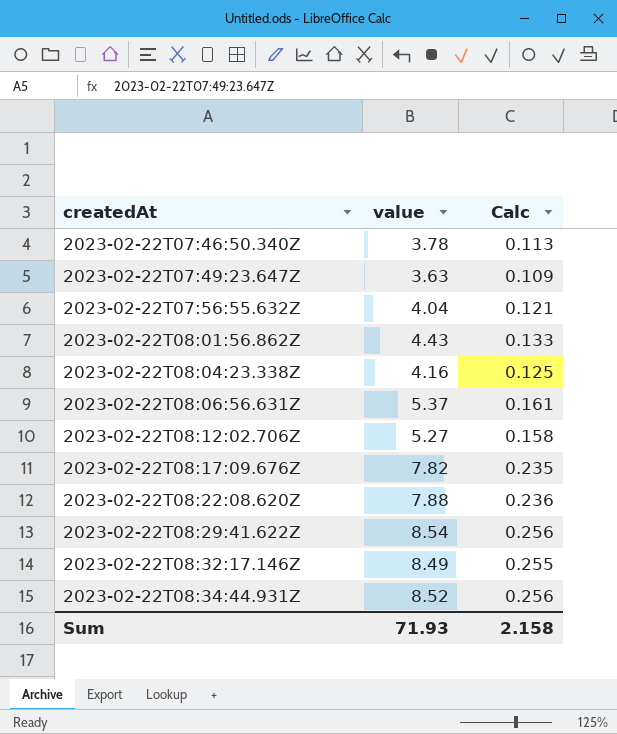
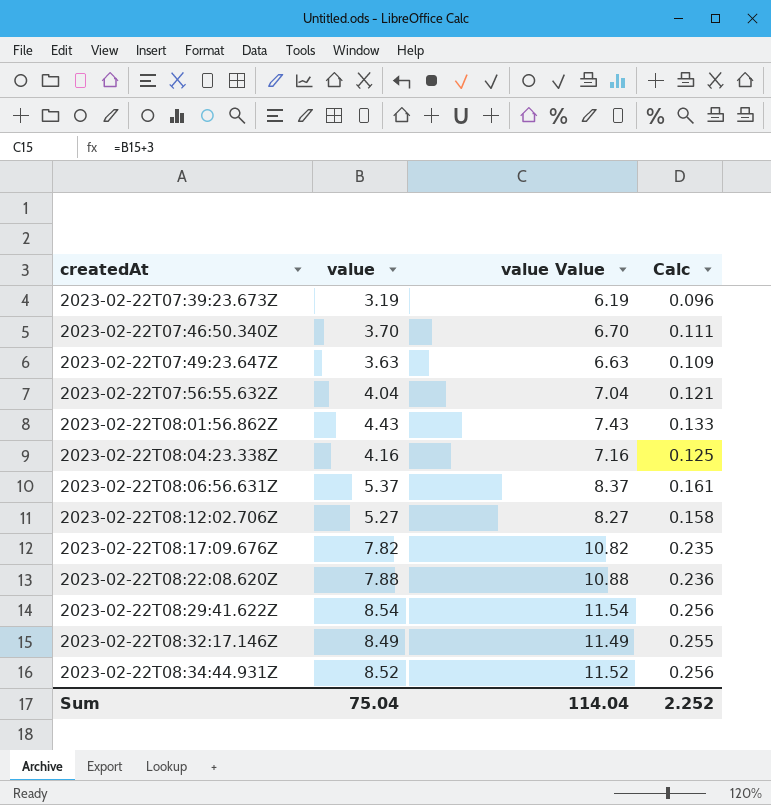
column value Value | formula: none -> [value] + 3
row 2023-02-22T07:39:23.673Z: none -> 3.19 | 6.19 | 0.096
2023-02-22T07:46:50.340Z | value: 3.78 -> 3.70
2023-02-22T07:46:50.340Z | Calc: 0.113 -> 0.111
Sum | value: 71.93 -> 75.04
Sum | Calc: 2.158 -> 2.252

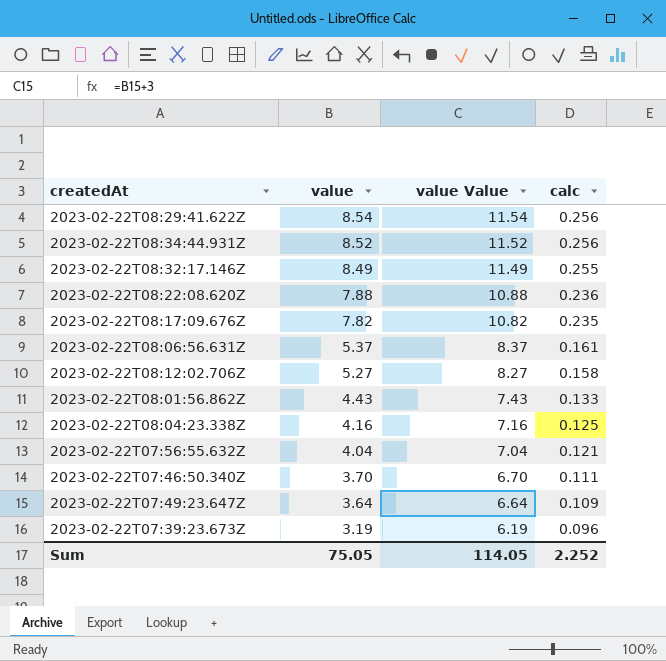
row order: createdAt ascending -> value descending
column name: Calc -> calc
2023-02-22T07:49:23.647Z | value: 3.63 -> 3.64
2023-02-22T07:49:23.647Z | value Value: 6.63 -> 6.64
Sum | value: 75.04 -> 75.05
Sum | value Value: 114.04 -> 114.05

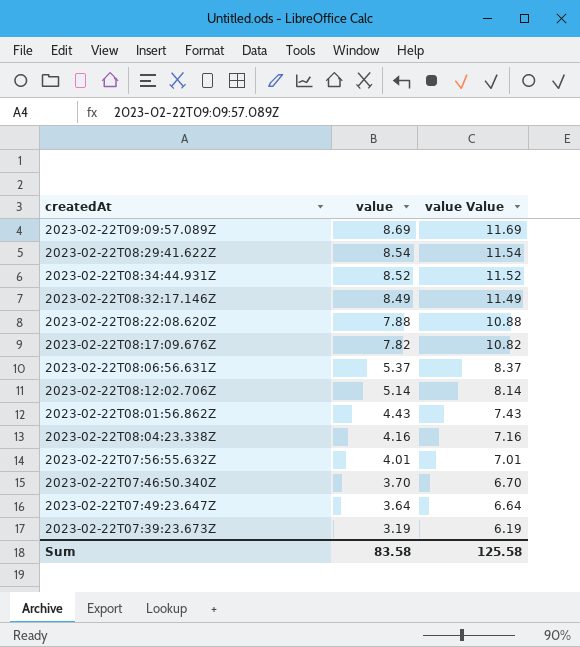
column calc | formula: [value] * 0.03 -> none
row 2023-02-22T09:09:57.089Z: none -> 8.69 | 11.69
2023-02-22T08:12:02.706Z | value: 5.27 -> 5.14
2023-02-22T08:12:02.706Z | value Value: 8.27 -> 8.14
2023-02-22T07:56:55.632Z | value: 4.04 -> 4.01
2023-02-22T07:56:55.632Z | value Value: 7.04 -> 7.01
Sum | value: 75.05 -> 83.58
Sum | value Value: 114.05 -> 125.58

